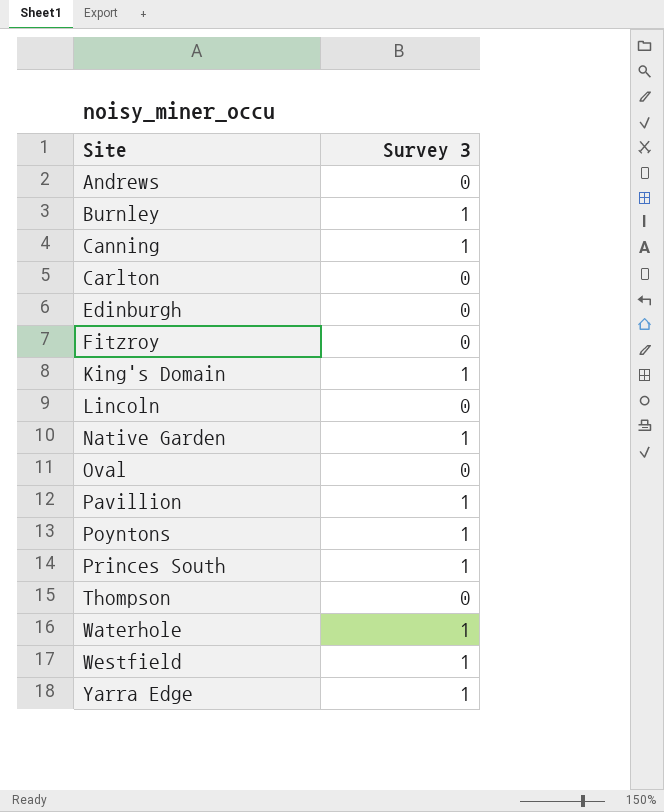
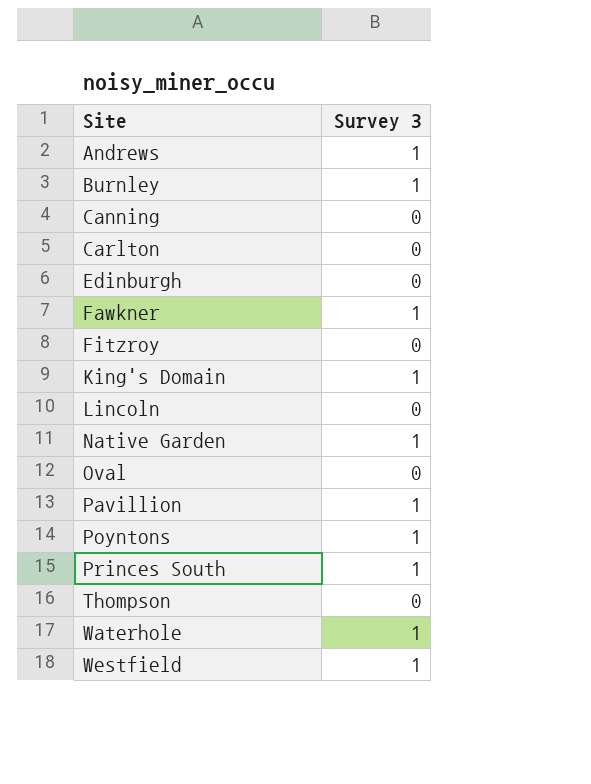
row Yarra Edge: 1 -> none
Andrews | Survey 3: 0 -> 1
Canning | Survey 3: 1 -> 0
row Fawkner: none -> 1

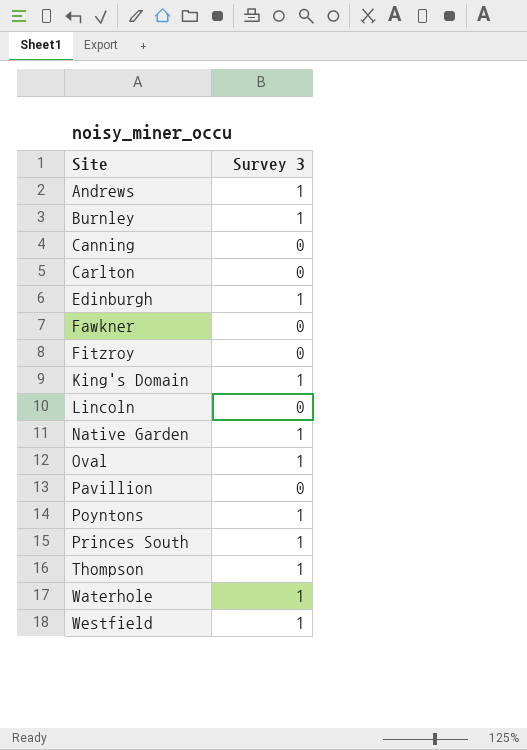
Edinburgh | Survey 3: 0 -> 1
Fawkner | Survey 3: 1 -> 0
Oval | Survey 3: 0 -> 1
Pavillion | Survey 3: 1 -> 0
Thompson | Survey 3: 0 -> 1

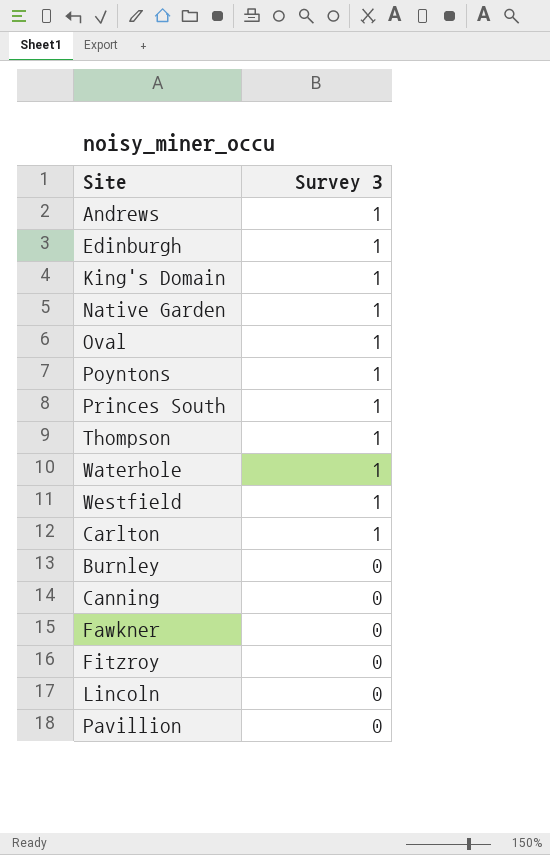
row order: Site ascending -> Survey 3 descending
Carlton | Survey 3: 0 -> 1
Burnley | Survey 3: 1 -> 0

